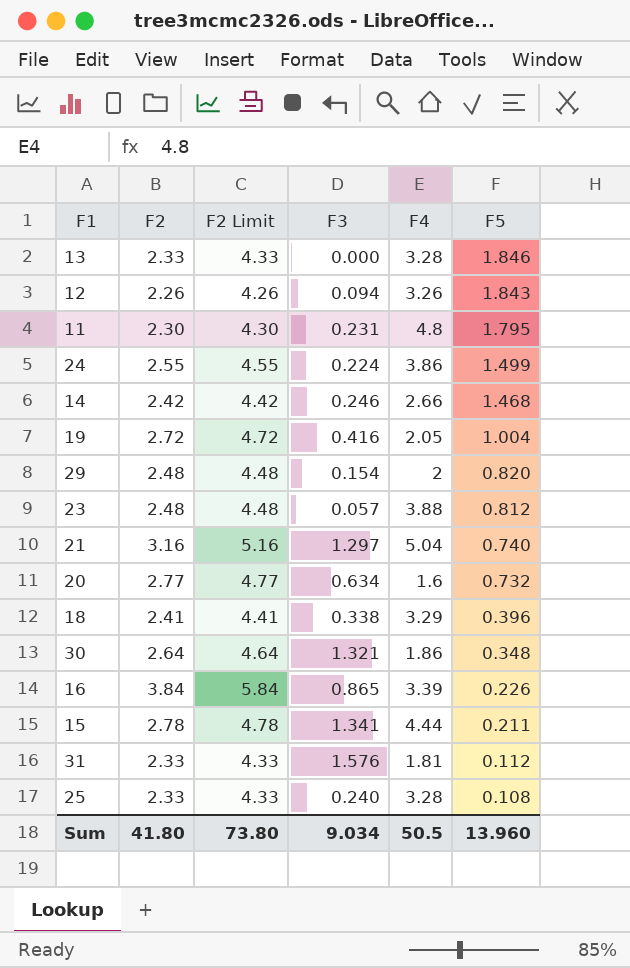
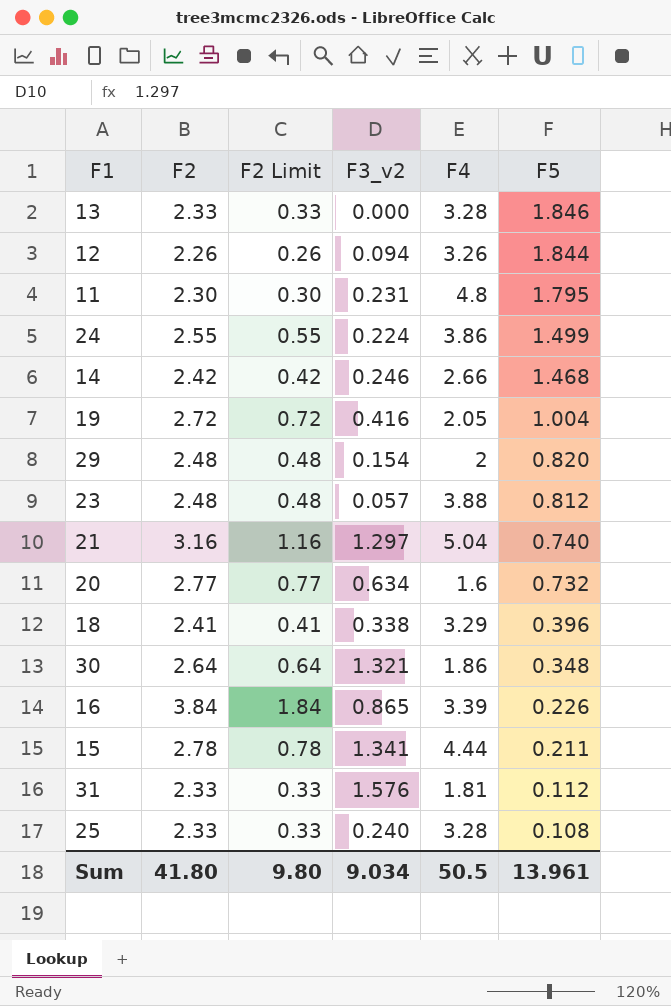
column F2 Limit | formula: [F2] + 2 -> [F2] - 2
column name: F3 -> F3_v2
12 | F5: 1.843 -> 1.844
Sum | F2 Limit: 73.80 -> 9.80
Sum | F5: 13.960 -> 13.961

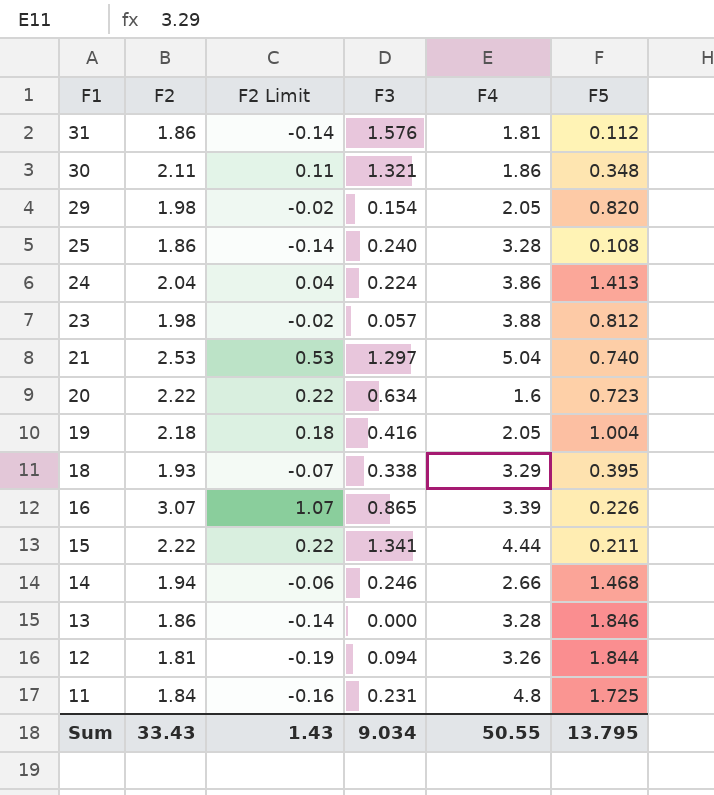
row order: F5 descending -> F1 descending
column name: F3_v2 -> F3
31 | F2: 2.33 -> 1.86
31 | F2 Limit: 0.33 -> -0.14
30 | F2: 2.64 -> 2.11
30 | F2 Limit: 0.64 -> 0.11
29 | F2: 2.48 -> 1.98
29 | F2 Limit: 0.48 -> -0.02
29 | F4: 2 -> 2.05
25 | F2: 2.33 -> 1.86
25 | F2 Limit: 0.33 -> -0.14
24 | F2: 2.55 -> 2.04
24 | F2 Limit: 0.55 -> 0.04
24 | F5: 1.499 -> 1.413
23 | F2: 2.48 -> 1.98
23 | F2 Limit: 0.48 -> -0.02
21 | F2: 3.16 -> 2.53
21 | F2 Limit: 1.16 -> 0.53
20 | F2: 2.77 -> 2.22
20 | F2 Limit: 0.77 -> 0.22
20 | F5: 0.732 -> 0.723
19 | F2: 2.72 -> 2.18
19 | F2 Limit: 0.72 -> 0.18
18 | F2: 2.41 -> 1.93
18 | F2 Limit: 0.41 -> -0.07
18 | F5: 0.396 -> 0.395
16 | F2: 3.84 -> 3.07
16 | F2 Limit: 1.84 -> 1.07
15 | F2: 2.78 -> 2.22
15 | F2 Limit: 0.78 -> 0.22
14 | F2: 2.42 -> 1.94
14 | F2 Limit: 0.42 -> -0.06
13 | F2: 2.33 -> 1.86
13 | F2 Limit: 0.33 -> -0.14
12 | F2: 2.26 -> 1.81
12 | F2 Limit: 0.26 -> -0.19
11 | F2: 2.30 -> 1.84
11 | F2 Limit: 0.30 -> -0.16
11 | F5: 1.795 -> 1.725
Sum | F2: 41.80 -> 33.43
Sum | F2 Limit: 9.80 -> 1.43
Sum | F4: 50.5 -> 50.55
Sum | F5: 13.961 -> 13.795

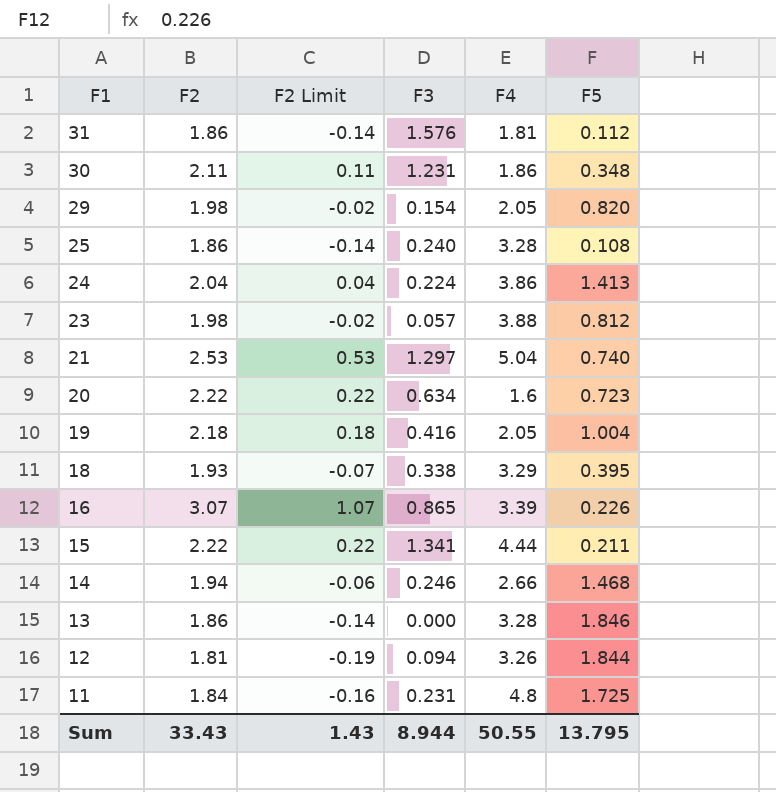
30 | F3: 1.321 -> 1.231
Sum | F3: 9.034 -> 8.944

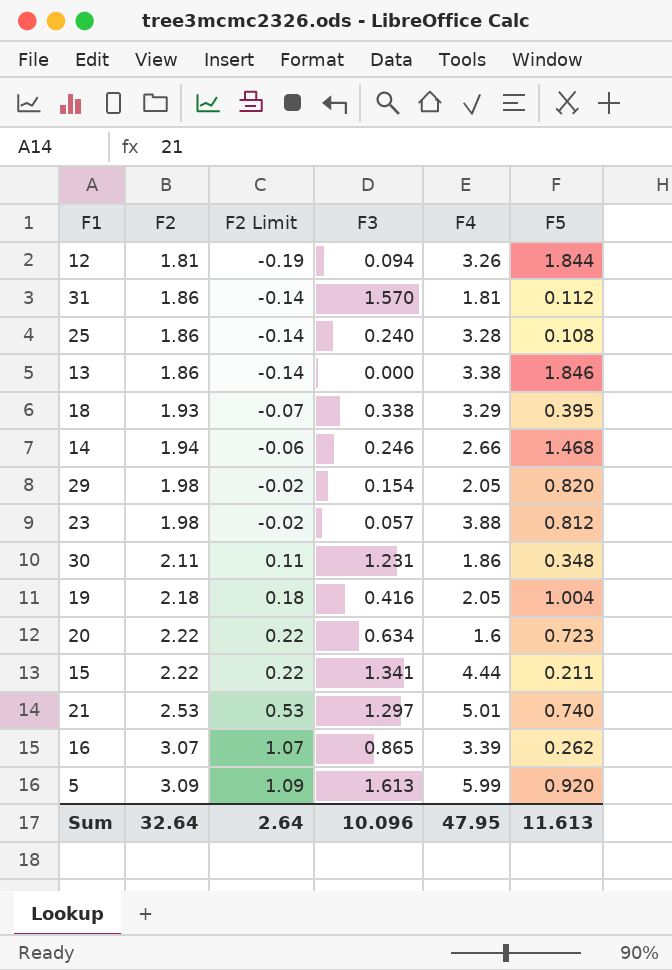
row order: F1 descending -> F2 ascending
row 24: 2.04 | 0.04 | 0.224 | 3.86 | 1.413 -> none
row 11: 1.84 | -0.16 | 0.231 | 4.8 | 1.725 -> none
31 | F3: 1.576 -> 1.570
13 | F4: 3.28 -> 3.38
21 | F4: 5.04 -> 5.01
16 | F5: 0.226 -> 0.262
row 5: none -> 3.09 | 1.09 | 1.613 | 5.99 | 0.920
Sum | F2: 33.43 -> 32.64
Sum | F2 Limit: 1.43 -> 2.64
Sum | F3: 8.944 -> 10.096
Sum | F4: 50.55 -> 47.95
Sum | F5: 13.795 -> 11.613

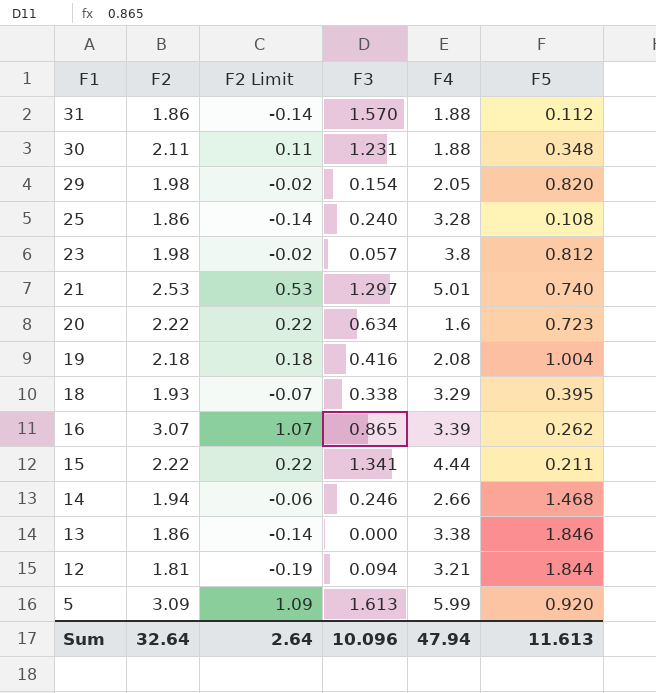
row order: F2 ascending -> F1 descending
31 | F4: 1.81 -> 1.88
30 | F4: 1.86 -> 1.88
23 | F4: 3.88 -> 3.8
19 | F4: 2.05 -> 2.08
12 | F4: 3.26 -> 3.21
Sum | F4: 47.95 -> 47.94

